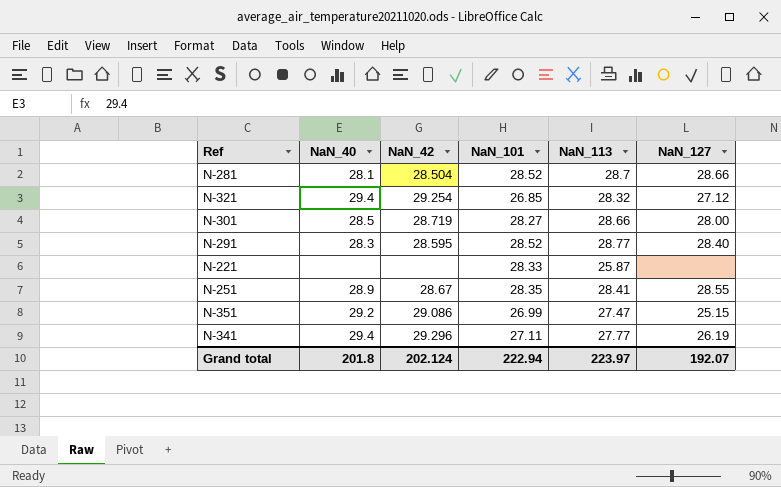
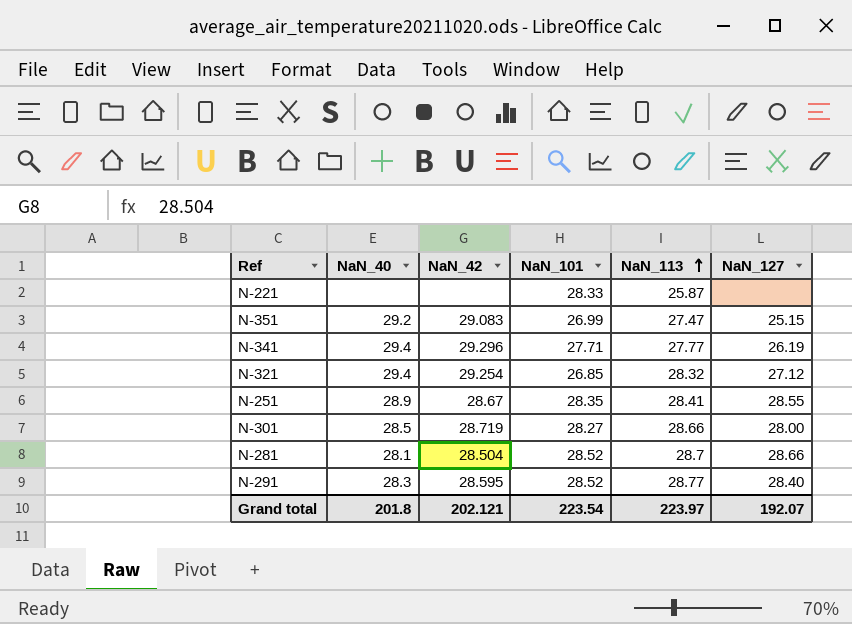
row order: none -> NaN_113 ascending
N-351 | NaN_42: 29.086 -> 29.083
N-341 | NaN_101: 27.11 -> 27.71
Grand total | NaN_42: 202.124 -> 202.121
Grand total | NaN_101: 222.94 -> 223.54

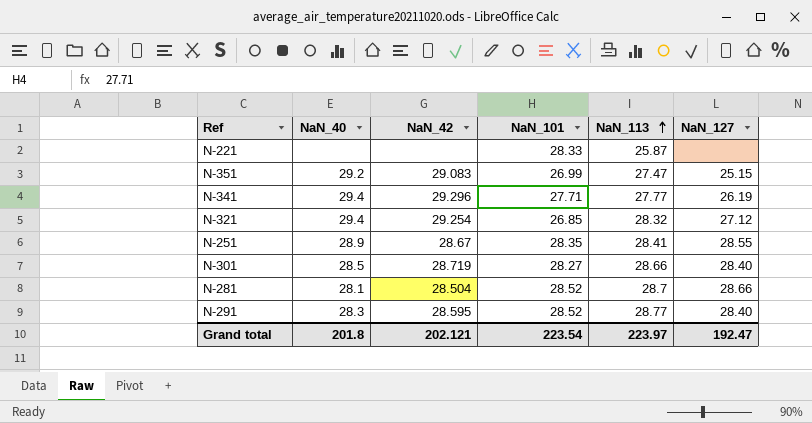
N-301 | NaN_127: 28.00 -> 28.40
Grand total | NaN_127: 192.07 -> 192.47

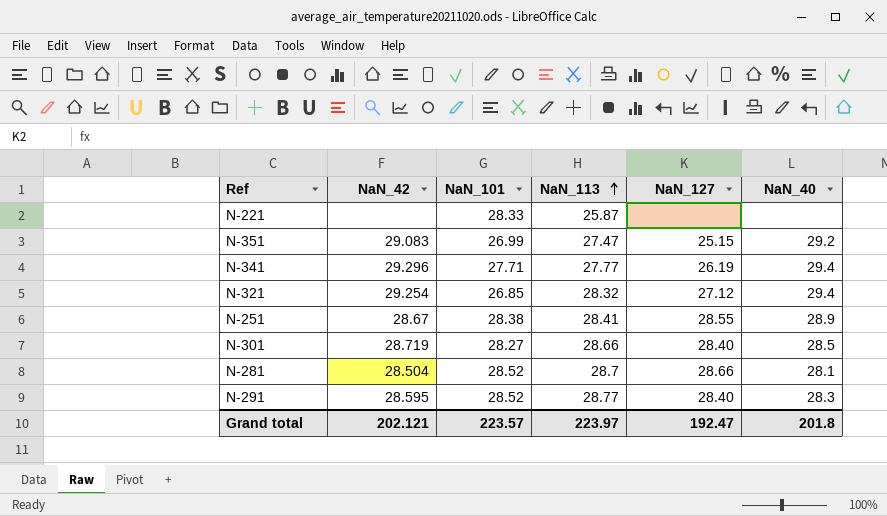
column NaN_40 | position: 2 -> 6
N-251 | NaN_101: 28.35 -> 28.38
Grand total | NaN_101: 223.54 -> 223.57

